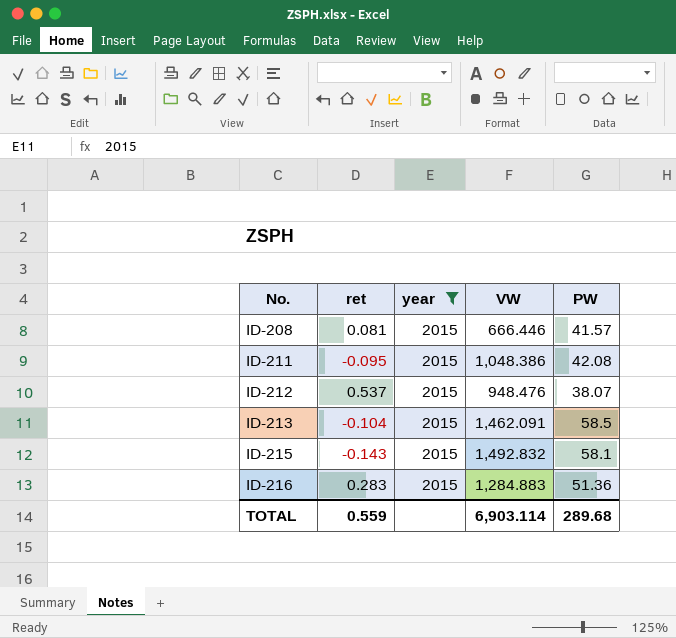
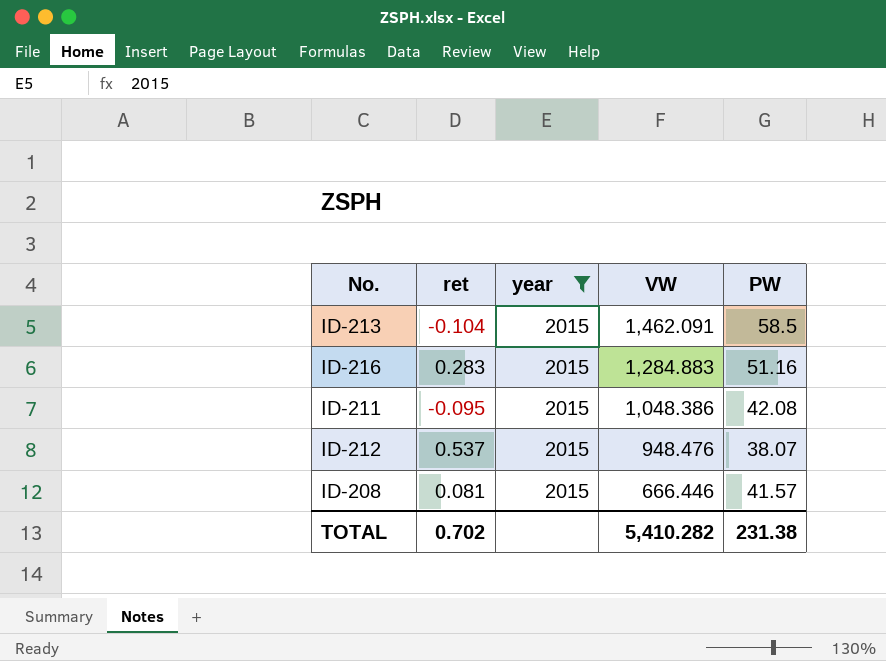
row order: No. ascending -> VW descending
row ID-215: -0.143 | 2015 | 1,492.832 | 58.1 -> none
ID-216 | PW: 51.36 -> 51.16
TOTAL | ret: 0.559 -> 0.702
TOTAL | VW: 6,903.114 -> 5,410.282
TOTAL | PW: 289.68 -> 231.38

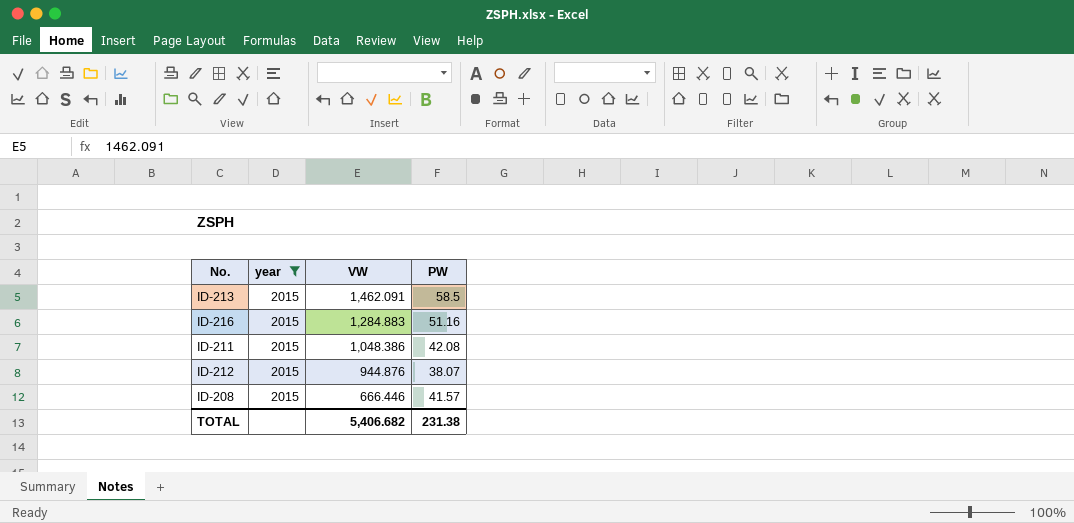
column ret | position: 2 -> none
ID-212 | VW: 948.476 -> 944.876
TOTAL | VW: 5,410.282 -> 5,406.682

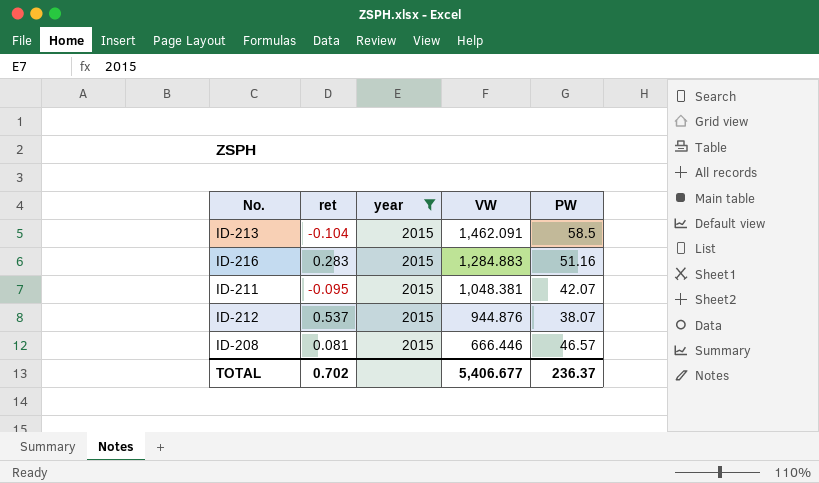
column ret | position: none -> 2
ID-211 | VW: 1,048.386 -> 1,048.381
ID-211 | PW: 42.08 -> 42.07
ID-208 | PW: 41.57 -> 46.57
TOTAL | VW: 5,406.682 -> 5,406.677
TOTAL | PW: 231.38 -> 236.37

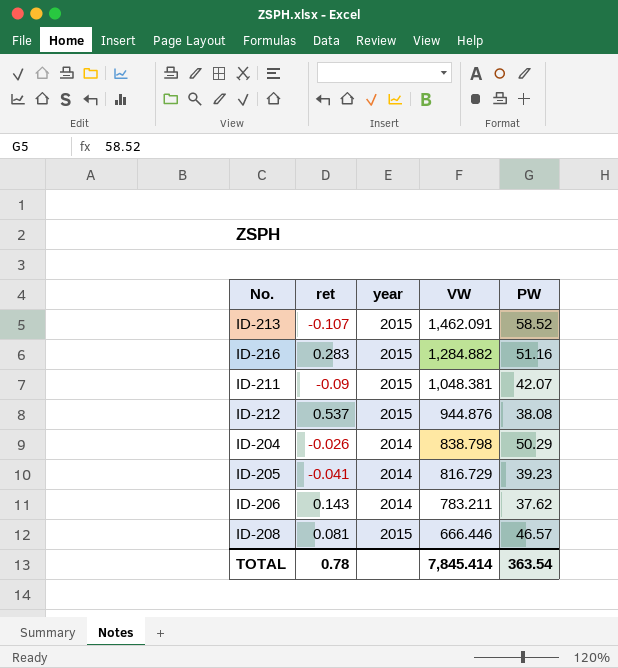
filter: year = 2015 -> none
ID-213 | ret: -0.104 -> -0.107
ID-213 | PW: 58.5 -> 58.52
ID-216 | VW: 1,284.883 -> 1,284.882
ID-211 | ret: -0.095 -> -0.09
ID-212 | PW: 38.07 -> 38.08
TOTAL | ret: 0.702 -> 0.78
TOTAL | VW: 5,406.677 -> 7,845.414
TOTAL | PW: 236.37 -> 363.54

